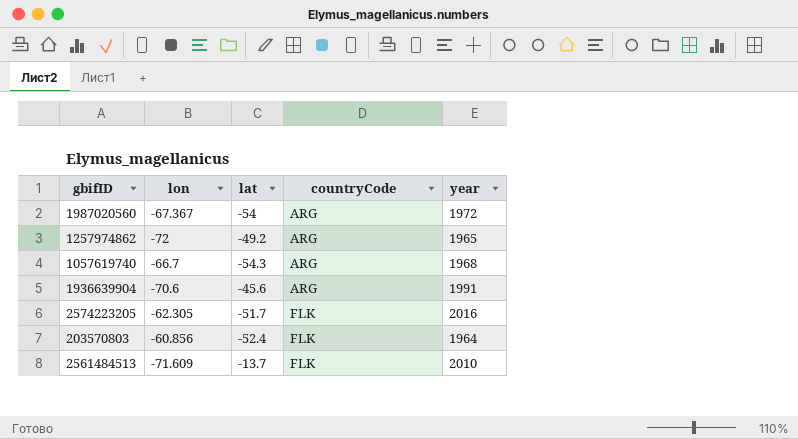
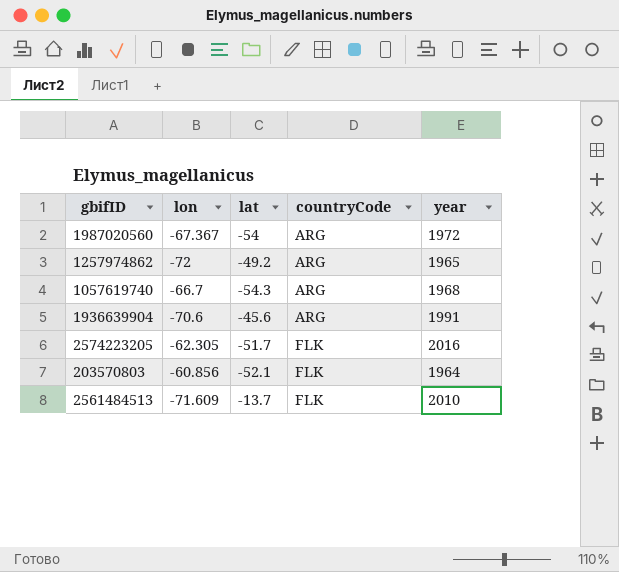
203570803 | lat: -52.4 -> -52.1

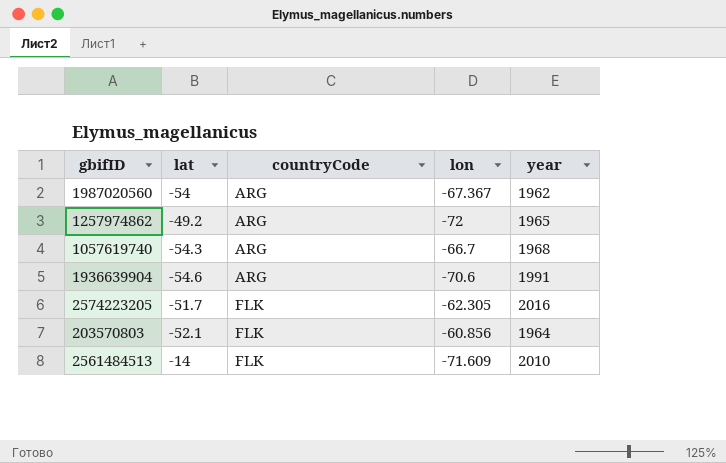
column lon | position: 2 -> 4
1987020560 | year: 1972 -> 1962
1936639904 | lat: -45.6 -> -54.6
2561484513 | lat: -13.7 -> -14

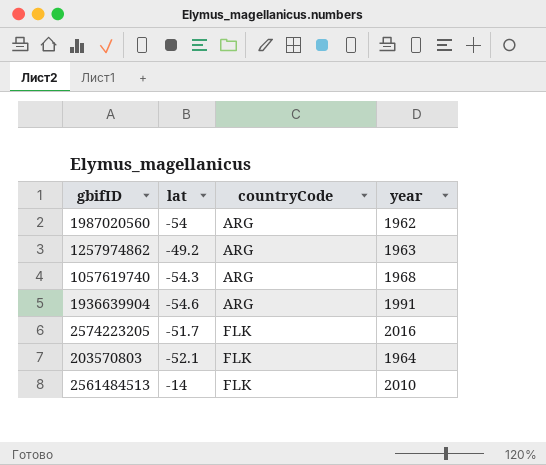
column lon | position: 4 -> none
1257974862 | year: 1965 -> 1963

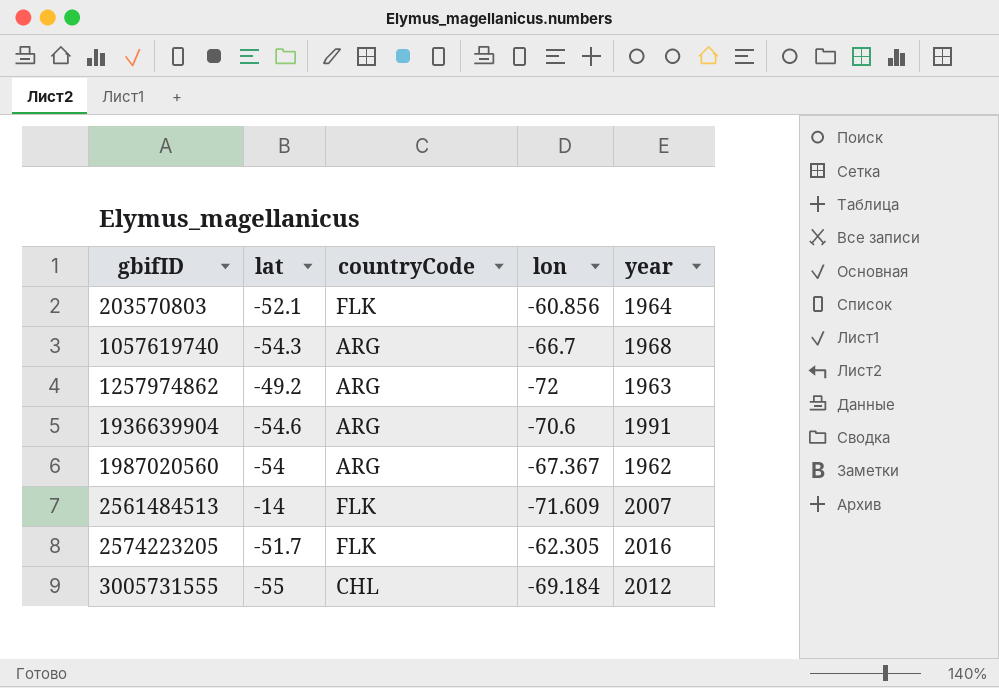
row order: countryCode ascending -> gbifID ascending
column lon | position: none -> 4
2561484513 | year: 2010 -> 2007
row 3005731555: none -> -55 | CHL | -69.184 | 2012

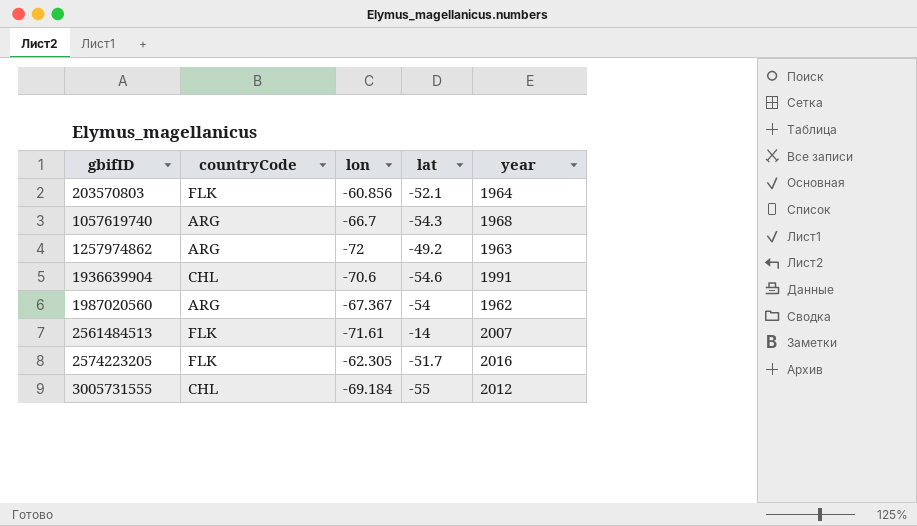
column lat | position: 2 -> 4
1936639904 | countryCode: ARG -> CHL
2561484513 | lon: -71.609 -> -71.61

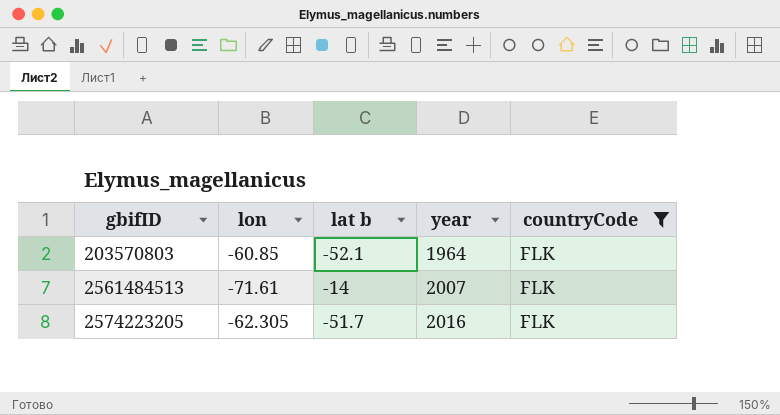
filter: none -> countryCode = FLK
column name: lat -> lat b
column countryCode | position: 2 -> 5
203570803 | lon: -60.856 -> -60.85

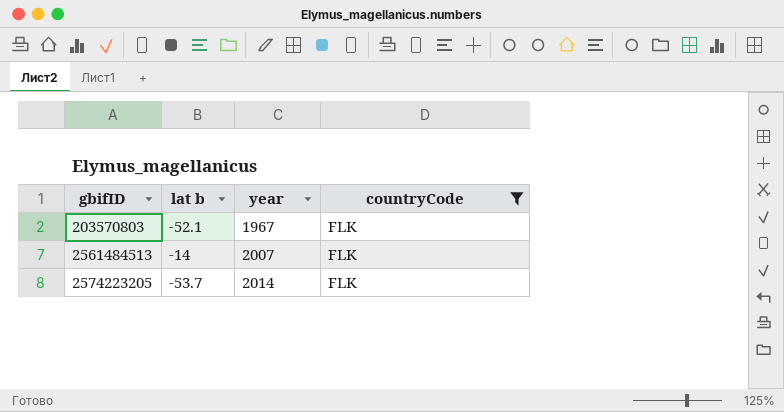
column lon | position: 2 -> none
203570803 | year: 1964 -> 1967
2574223205 | lat b: -51.7 -> -53.7
2574223205 | year: 2016 -> 2014

